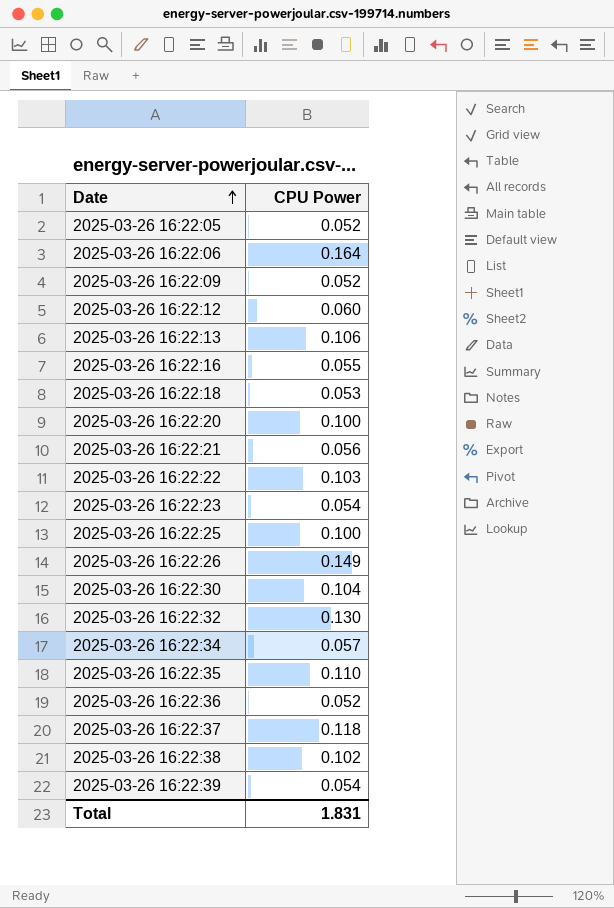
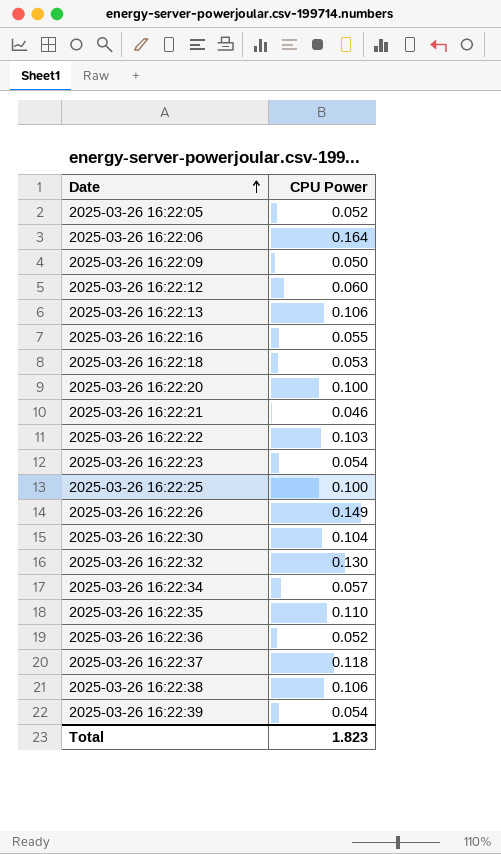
2025-03-26 16:22:09 | CPU Power: 0.052 -> 0.050
2025-03-26 16:22:21 | CPU Power: 0.056 -> 0.046
2025-03-26 16:22:38 | CPU Power: 0.102 -> 0.106
Total | CPU Power: 1.831 -> 1.823

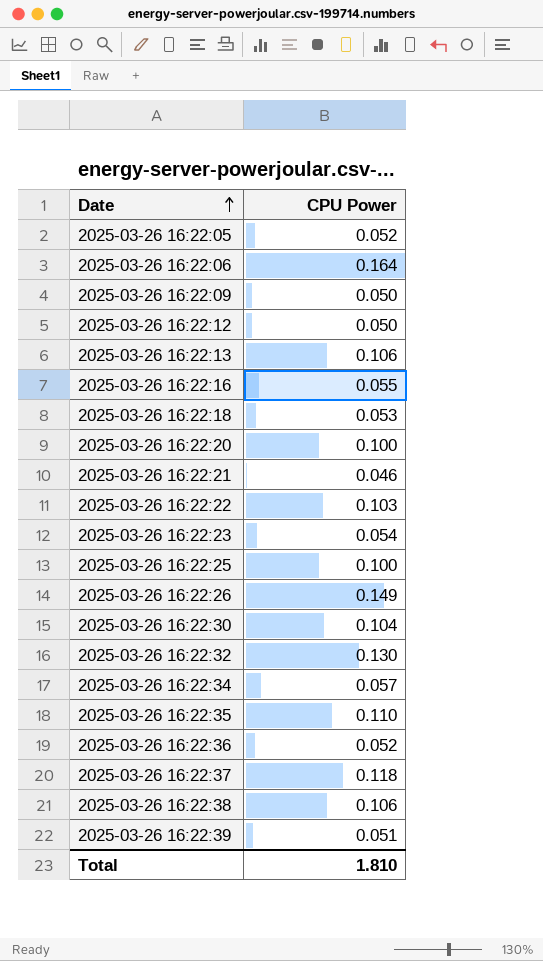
2025-03-26 16:22:12 | CPU Power: 0.060 -> 0.050
2025-03-26 16:22:39 | CPU Power: 0.054 -> 0.051
Total | CPU Power: 1.823 -> 1.810

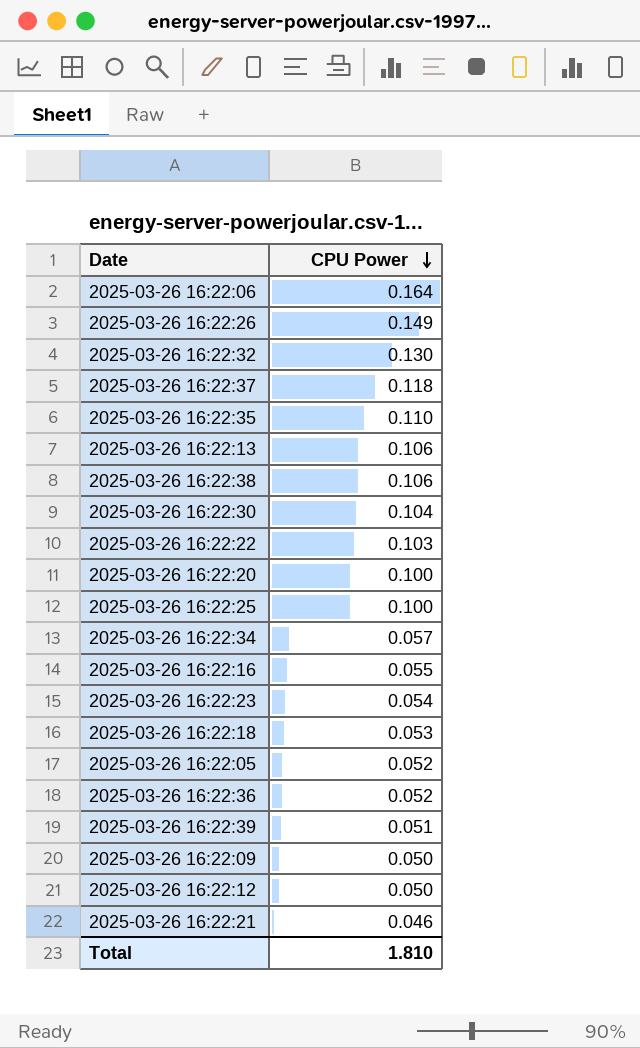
row order: Date ascending -> CPU Power descending

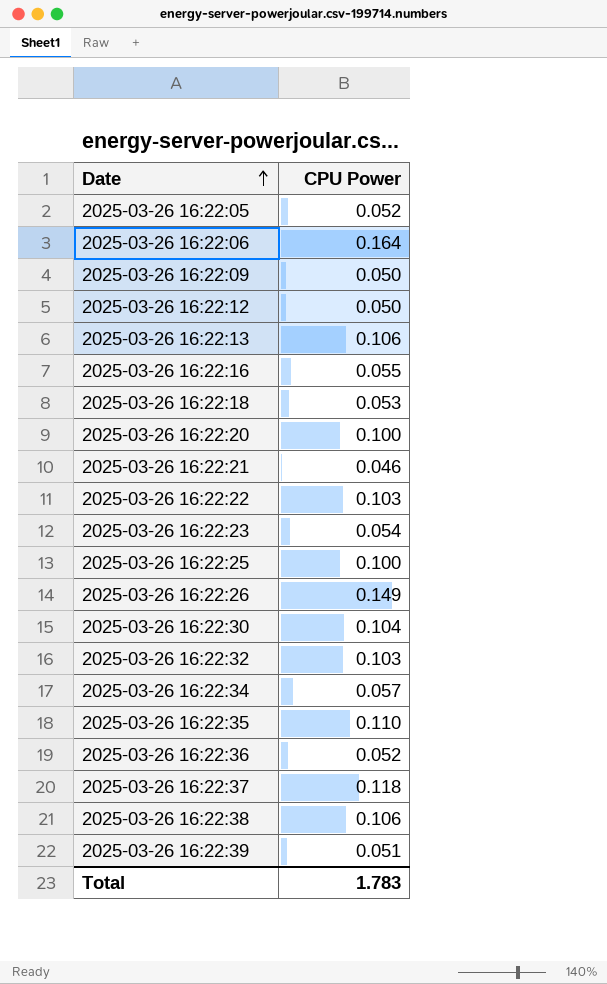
row order: CPU Power descending -> Date ascending
2025-03-26 16:22:32 | CPU Power: 0.130 -> 0.103
Total | CPU Power: 1.810 -> 1.783

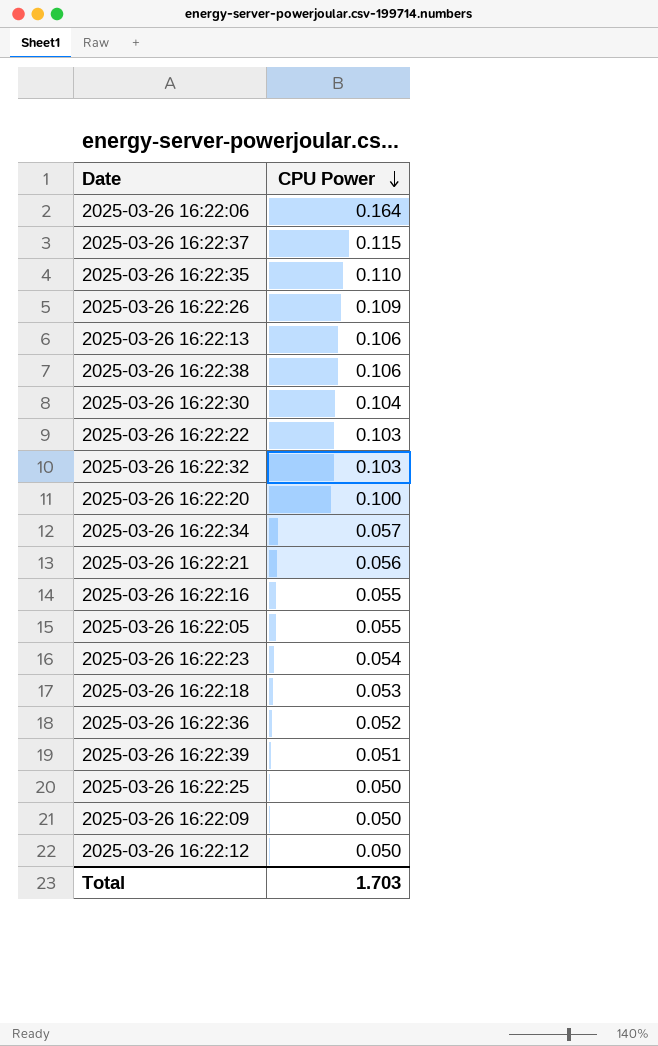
row order: Date ascending -> CPU Power descending
2025-03-26 16:22:37 | CPU Power: 0.118 -> 0.115
2025-03-26 16:22:26 | CPU Power: 0.149 -> 0.109
2025-03-26 16:22:21 | CPU Power: 0.046 -> 0.056
2025-03-26 16:22:05 | CPU Power: 0.052 -> 0.055
2025-03-26 16:22:25 | CPU Power: 0.100 -> 0.050
Total | CPU Power: 1.783 -> 1.703

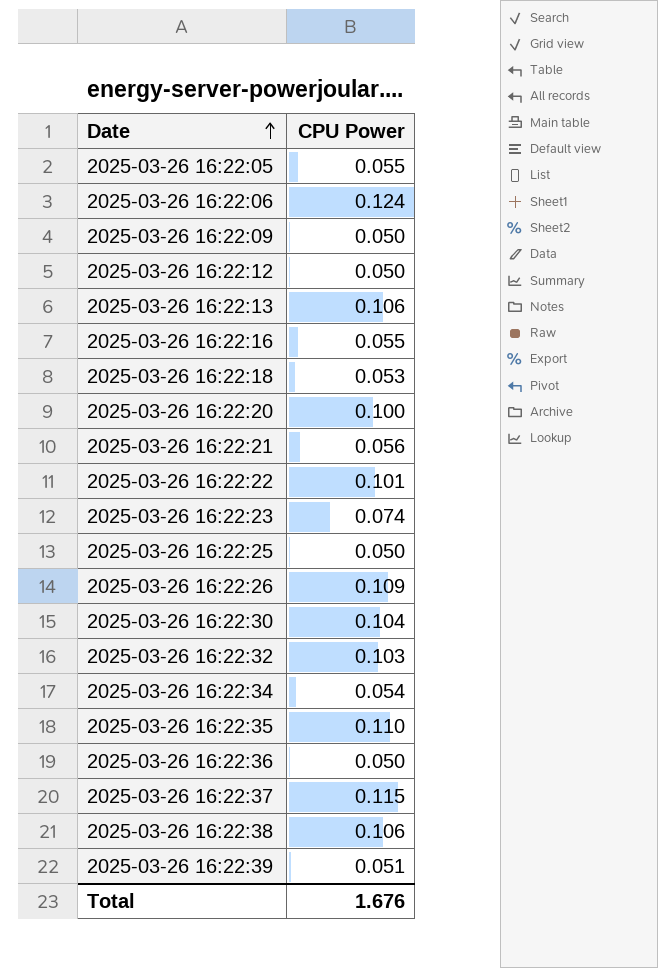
row order: CPU Power descending -> Date ascending
2025-03-26 16:22:06 | CPU Power: 0.164 -> 0.124
2025-03-26 16:22:22 | CPU Power: 0.103 -> 0.101
2025-03-26 16:22:23 | CPU Power: 0.054 -> 0.074
2025-03-26 16:22:34 | CPU Power: 0.057 -> 0.054
2025-03-26 16:22:36 | CPU Power: 0.052 -> 0.050
Total | CPU Power: 1.703 -> 1.676

